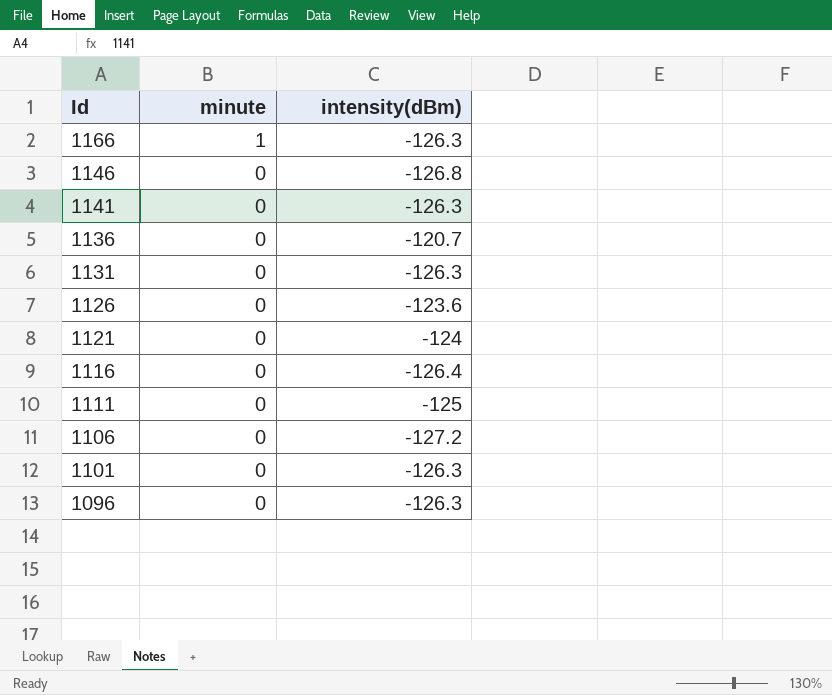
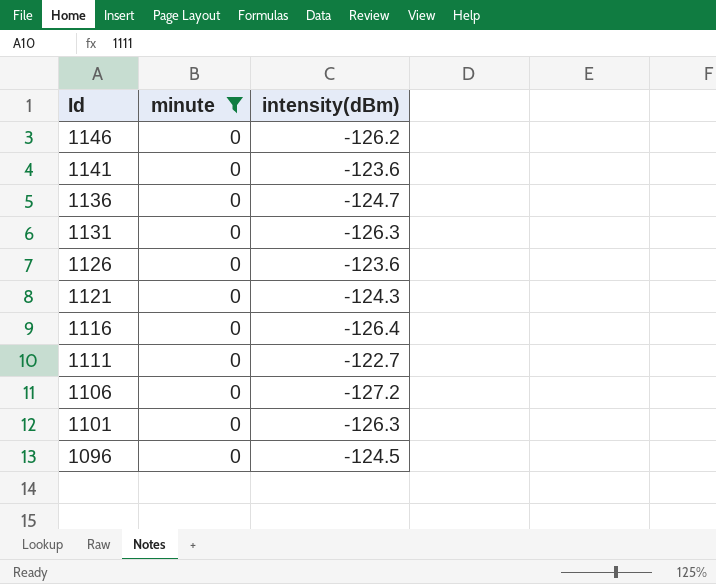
filter: none -> minute = 0
1146 | intensity(dBm): -126.8 -> -126.2
1141 | intensity(dBm): -126.3 -> -123.6
1136 | intensity(dBm): -120.7 -> -124.7
1121 | intensity(dBm): -124 -> -124.3
1111 | intensity(dBm): -125 -> -122.7
1096 | intensity(dBm): -126.3 -> -124.5

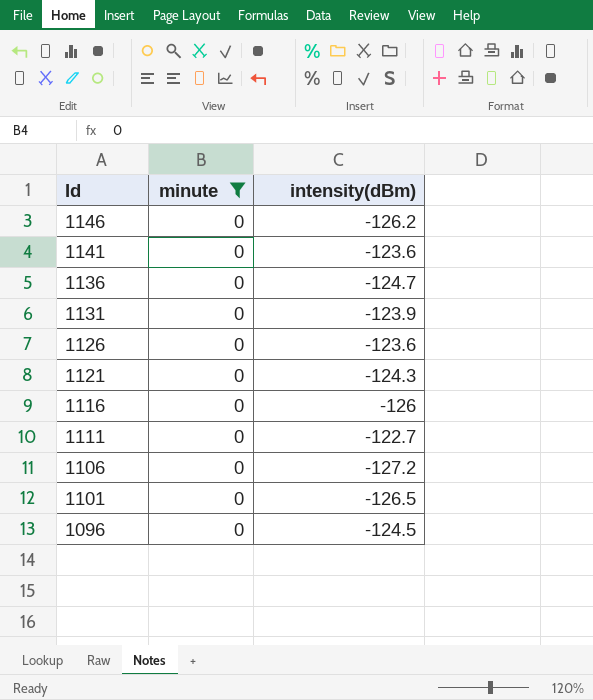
1131 | intensity(dBm): -126.3 -> -123.9
1116 | intensity(dBm): -126.4 -> -126
1101 | intensity(dBm): -126.3 -> -126.5

